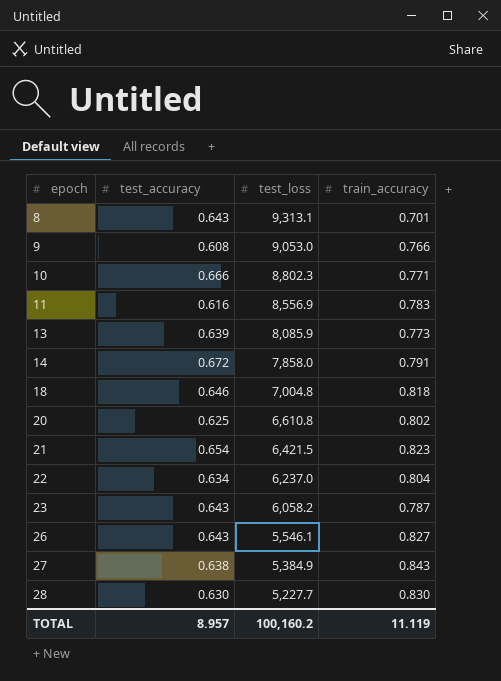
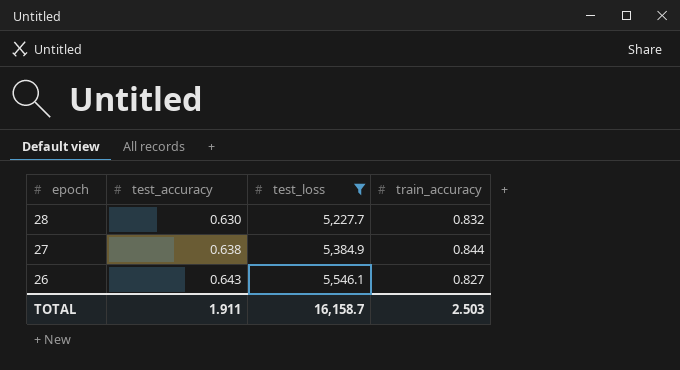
filter: none -> test_loss <= 5,546.1
row order: epoch ascending -> epoch descending
28 | train_accuracy: 0.830 -> 0.832
27 | train_accuracy: 0.843 -> 0.844
TOTAL | test_accuracy: 8.957 -> 1.911
TOTAL | test_loss: 100,160.2 -> 16,158.7
TOTAL | train_accuracy: 11.119 -> 2.503

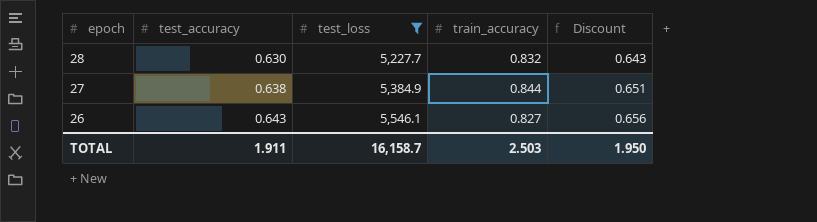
column Discount | formula: none -> [test_accuracy] * 1.02

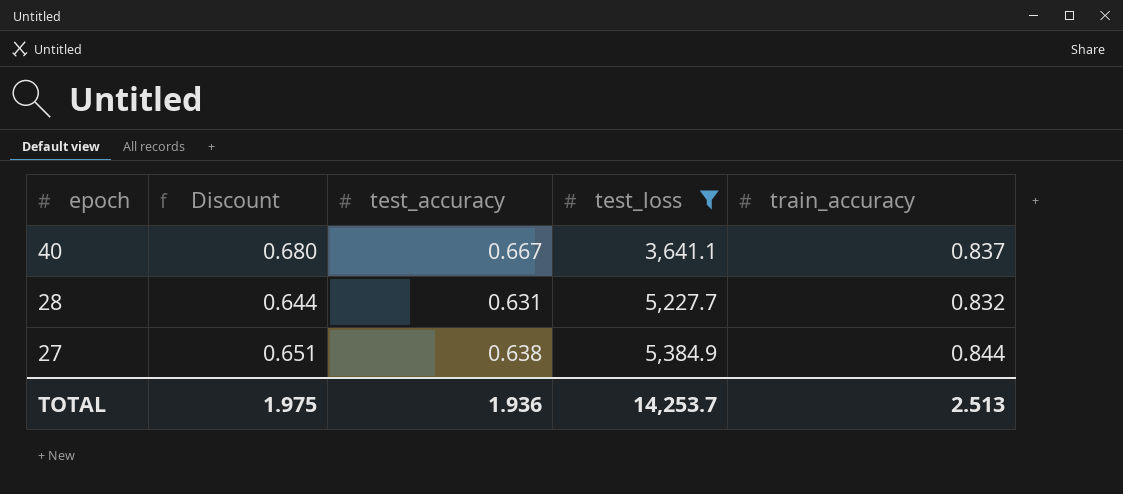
column Discount | position: 5 -> 2
row 26: 0.643 | 5,546.1 | 0.827 | 0.656 -> none
row 40: none -> 0.680 | 0.667 | 3,641.1 | 0.837
28 | Discount: 0.643 -> 0.644
28 | test_accuracy: 0.630 -> 0.631
TOTAL | Discount: 1.950 -> 1.975
TOTAL | test_accuracy: 1.911 -> 1.936
TOTAL | test_loss: 16,158.7 -> 14,253.7
TOTAL | train_accuracy: 2.503 -> 2.513

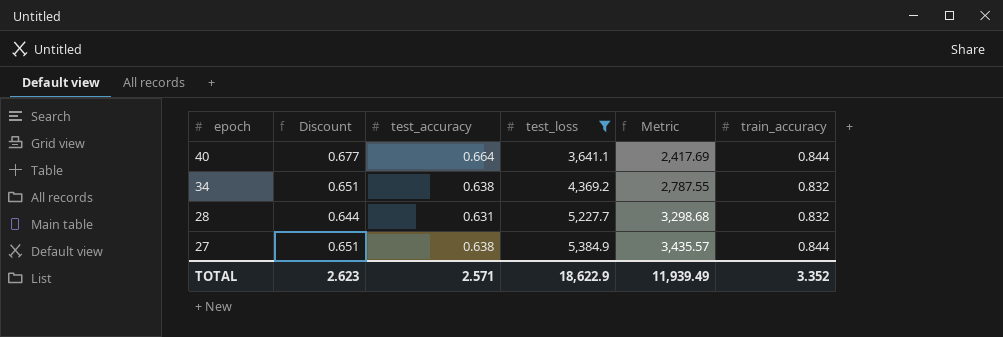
column Metric | formula: none -> [test_accuracy] * [test_loss]
40 | Discount: 0.680 -> 0.677
40 | test_accuracy: 0.667 -> 0.664
40 | train_accuracy: 0.837 -> 0.844
row 34: none -> 0.651 | 0.638 | 4,369.2 | 2,787.55 | 0.832
TOTAL | Discount: 1.975 -> 2.623
TOTAL | test_accuracy: 1.936 -> 2.571
TOTAL | test_loss: 14,253.7 -> 18,622.9
TOTAL | train_accuracy: 2.513 -> 3.352

